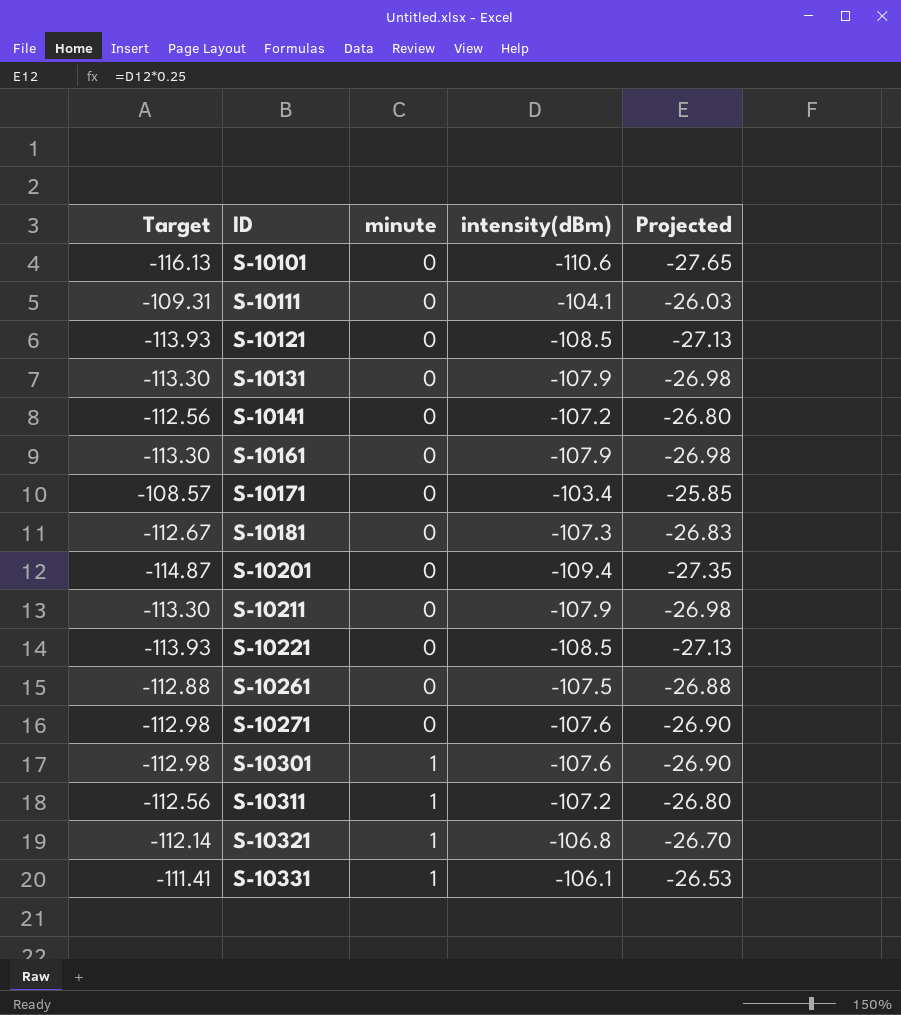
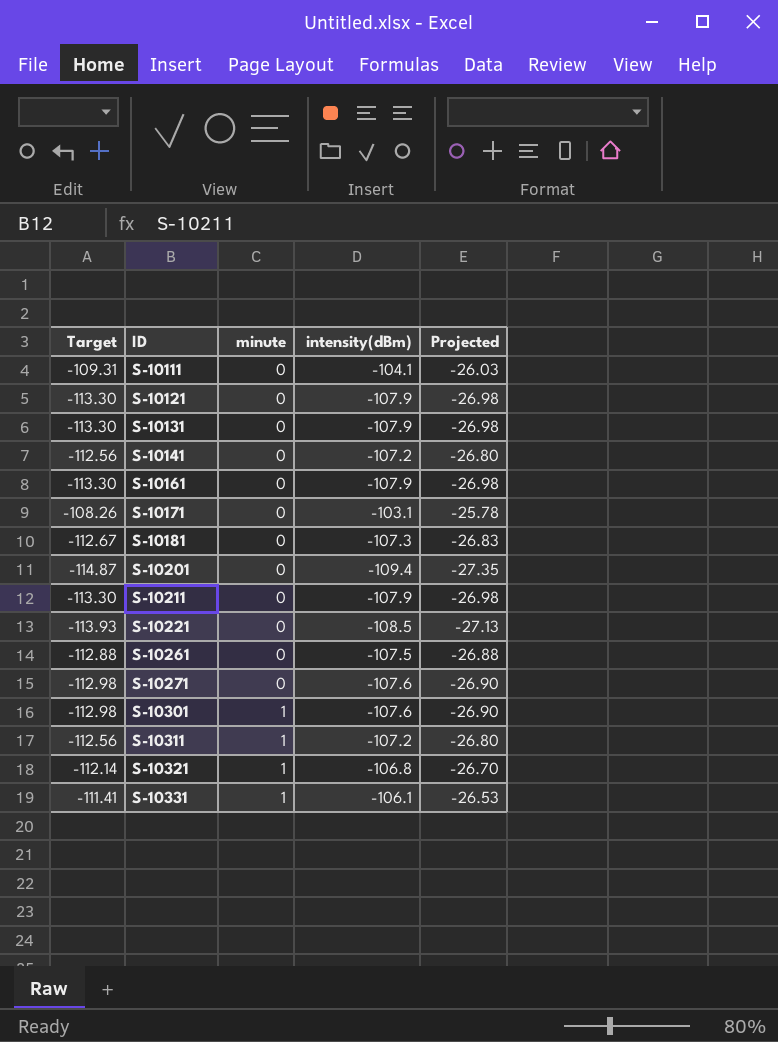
row S-10101: -116.13 | 0 | -110.6 | -27.65 -> none
S-10121 | Target: -113.93 -> -113.30
S-10121 | intensity(dBm): -108.5 -> -107.9
S-10121 | Projected: -27.13 -> -26.98
S-10171 | Target: -108.57 -> -108.26
S-10171 | intensity(dBm): -103.4 -> -103.1
S-10171 | Projected: -25.85 -> -25.78

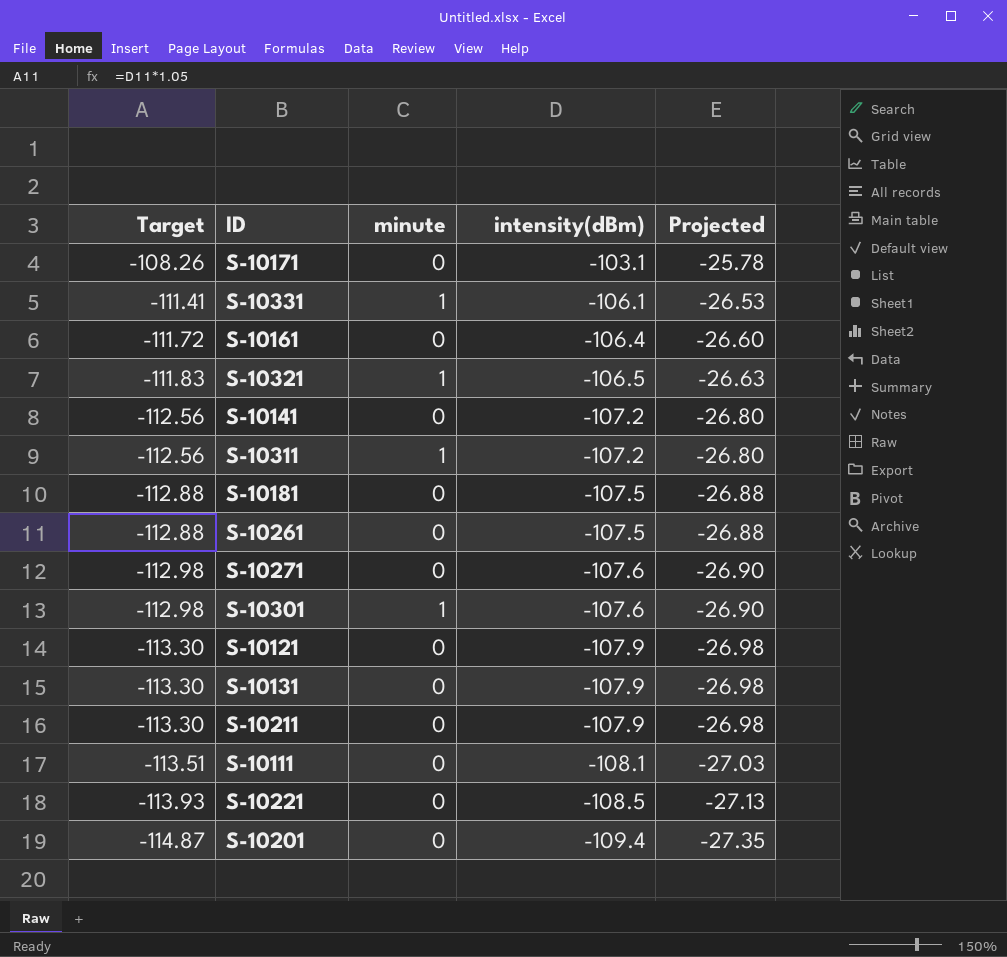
row order: ID ascending -> Target descending
S-10161 | Target: -113.30 -> -111.72
S-10161 | intensity(dBm): -107.9 -> -106.4
S-10161 | Projected: -26.98 -> -26.60
S-10321 | Target: -112.14 -> -111.83
S-10321 | intensity(dBm): -106.8 -> -106.5
S-10321 | Projected: -26.70 -> -26.63
S-10181 | Target: -112.67 -> -112.88
S-10181 | intensity(dBm): -107.3 -> -107.5
S-10181 | Projected: -26.83 -> -26.88
S-10111 | Target: -109.31 -> -113.51
S-10111 | intensity(dBm): -104.1 -> -108.1
S-10111 | Projected: -26.03 -> -27.03

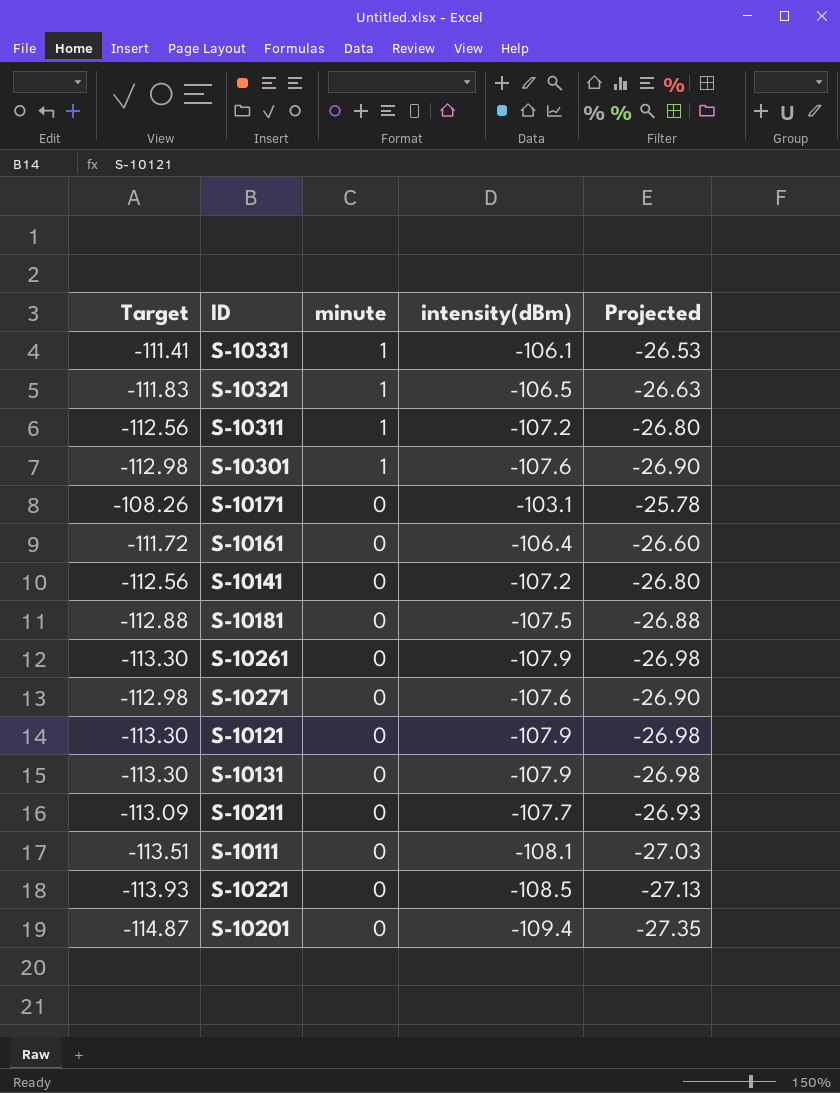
row order: Target descending -> minute descending
S-10261 | Target: -112.88 -> -113.30
S-10261 | intensity(dBm): -107.5 -> -107.9
S-10261 | Projected: -26.88 -> -26.98
S-10211 | Target: -113.30 -> -113.09
S-10211 | intensity(dBm): -107.9 -> -107.7
S-10211 | Projected: -26.98 -> -26.93

